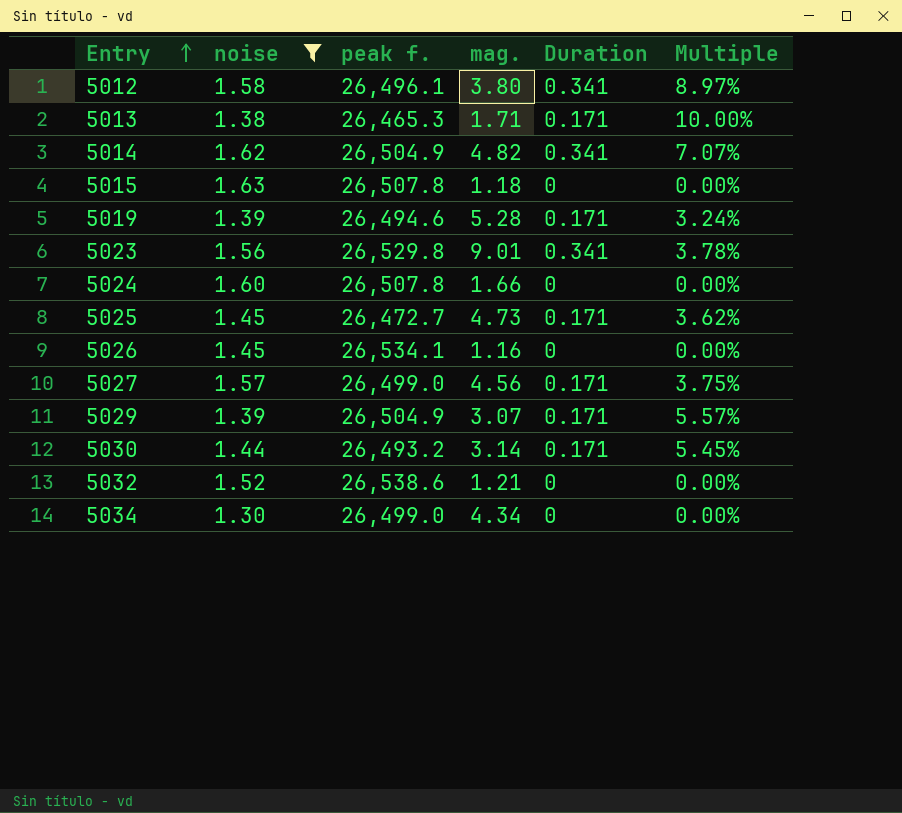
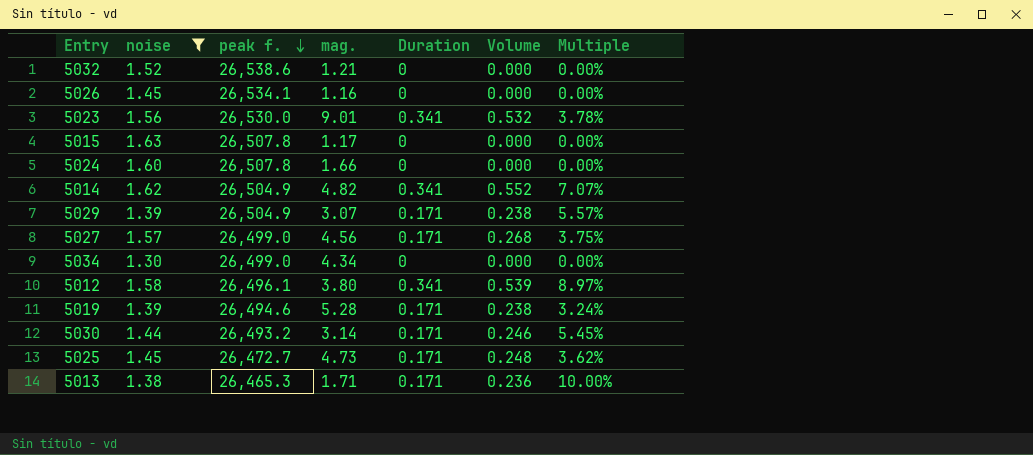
row order: Entry ascending -> peak f. descending
column Volume | formula: none -> [noise] * [Duration]
5023 | peak f.: 26,529.8 -> 26,530.0
5015 | mag.: 1.18 -> 1.17

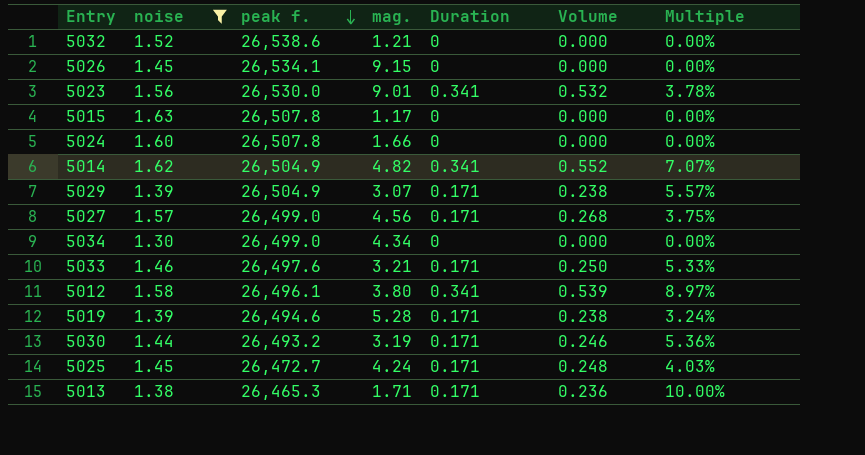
5026 | mag.: 1.16 -> 9.15
row 5033: none -> 1.46 | 26,497.6 | 3.21 | 0.171 | 0.250 | 5.33%
5030 | mag.: 3.14 -> 3.19
5030 | Multiple: 5.45% -> 5.36%
5025 | mag.: 4.73 -> 4.24
5025 | Multiple: 3.62% -> 4.03%

